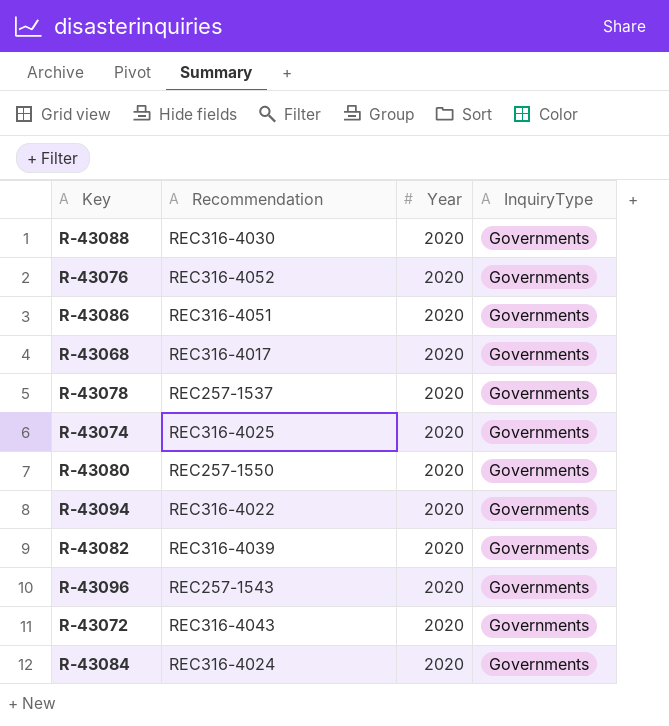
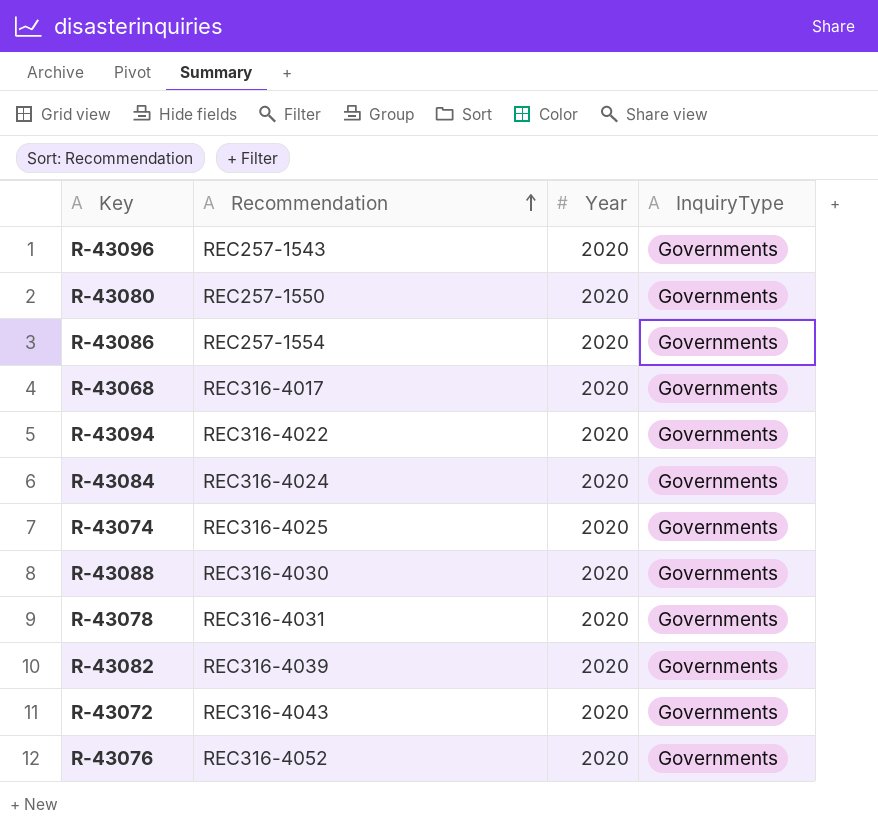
row order: none -> Recommendation ascending
R-43086 | Recommendation: REC316-4051 -> REC257-1554
R-43078 | Recommendation: REC257-1537 -> REC316-4031

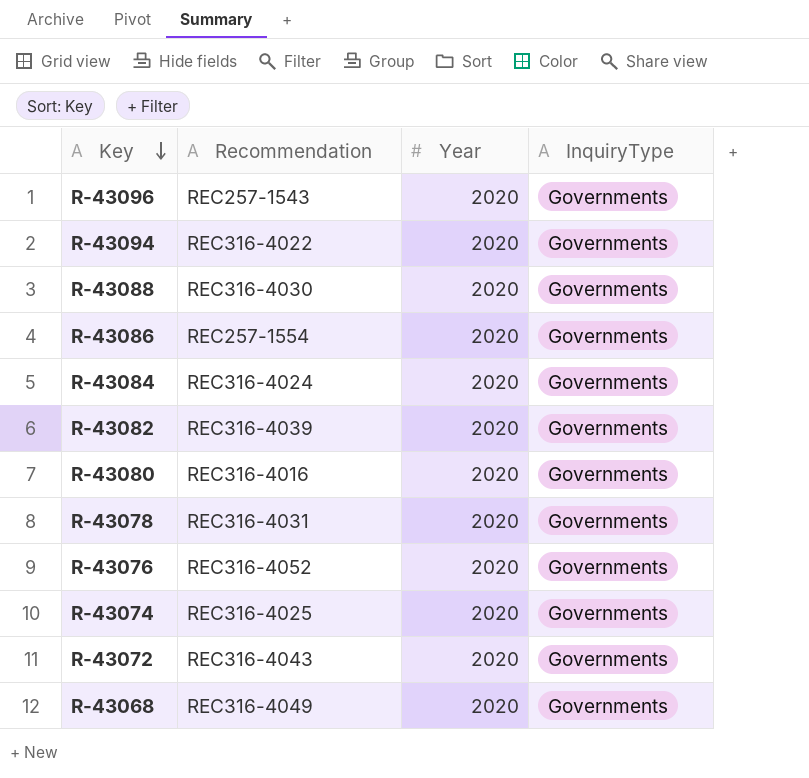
row order: Recommendation ascending -> Key descending
R-43080 | Recommendation: REC257-1550 -> REC316-4016
R-43068 | Recommendation: REC316-4017 -> REC316-4049

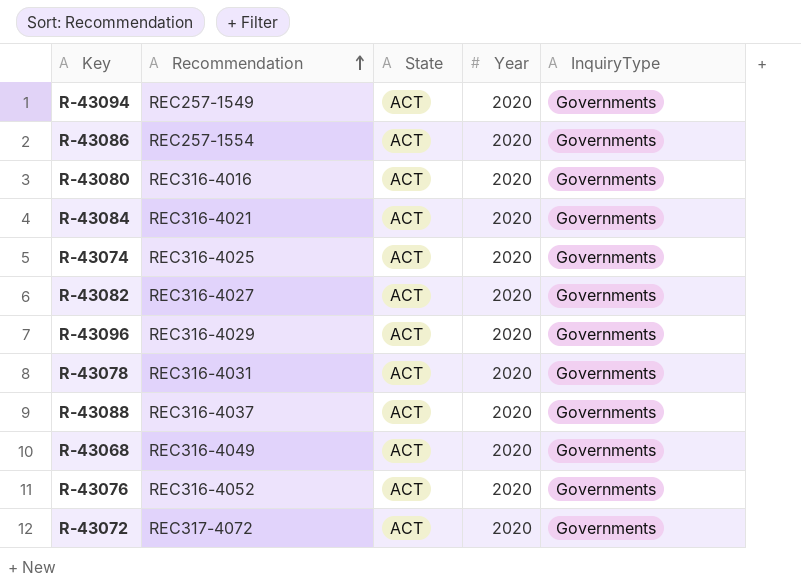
row order: Key descending -> Recommendation ascending
column State | position: none -> 3
R-43094 | Recommendation: REC316-4022 -> REC257-1549
R-43084 | Recommendation: REC316-4024 -> REC316-4021
R-43082 | Recommendation: REC316-4039 -> REC316-4027
R-43096 | Recommendation: REC257-1543 -> REC316-4029
R-43088 | Recommendation: REC316-4030 -> REC316-4037
R-43072 | Recommendation: REC316-4043 -> REC317-4072

